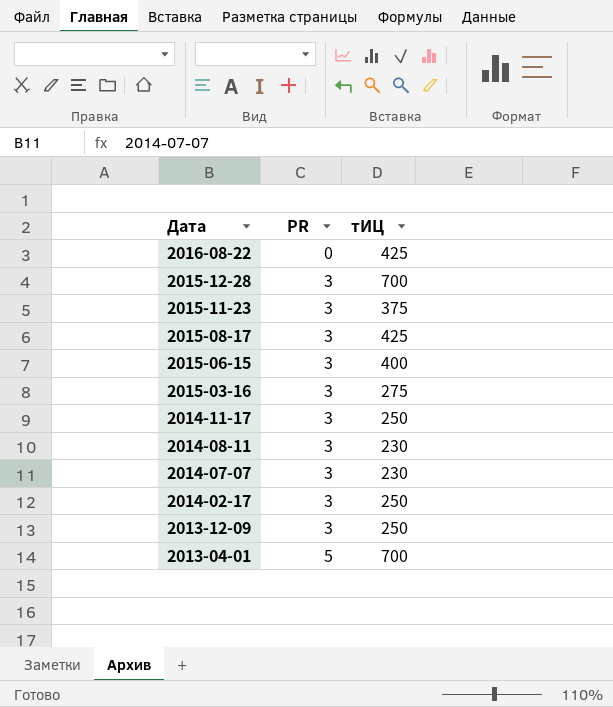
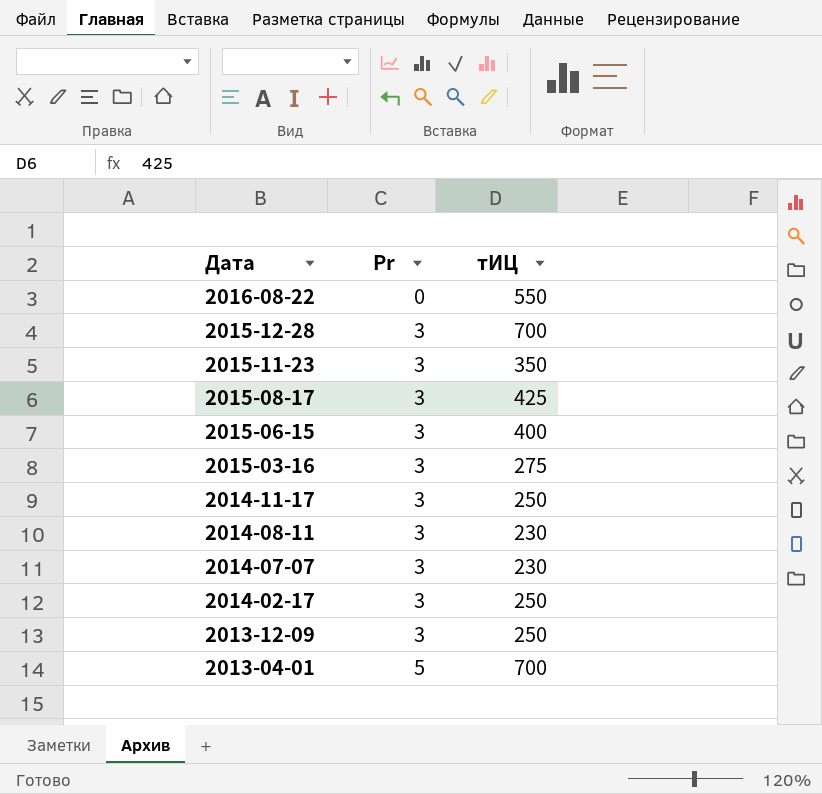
column name: PR -> Pr
2016-08-22 | тИЦ: 425 -> 550
2015-11-23 | тИЦ: 375 -> 350

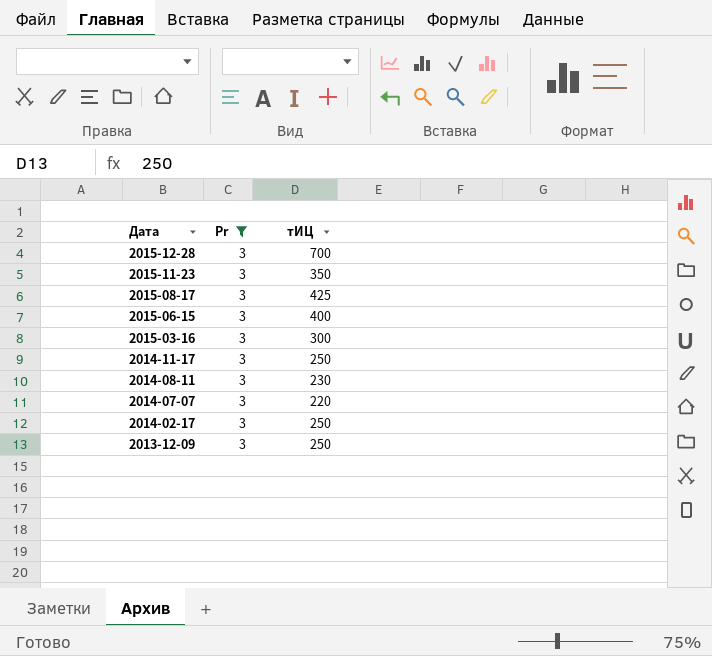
filter: none -> Pr = 3
2015-03-16 | тИЦ: 275 -> 300
2014-07-07 | тИЦ: 230 -> 220

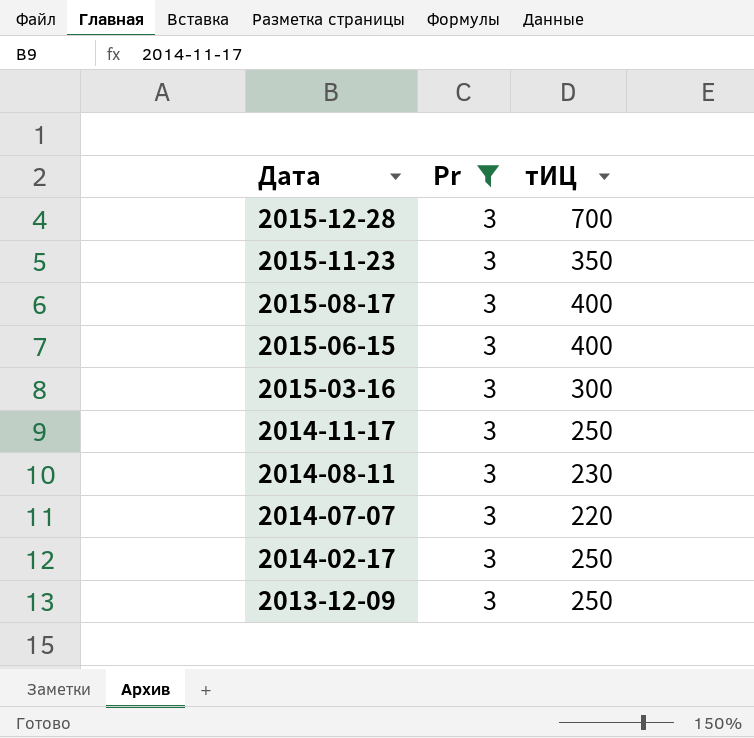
2015-08-17 | тИЦ: 425 -> 400

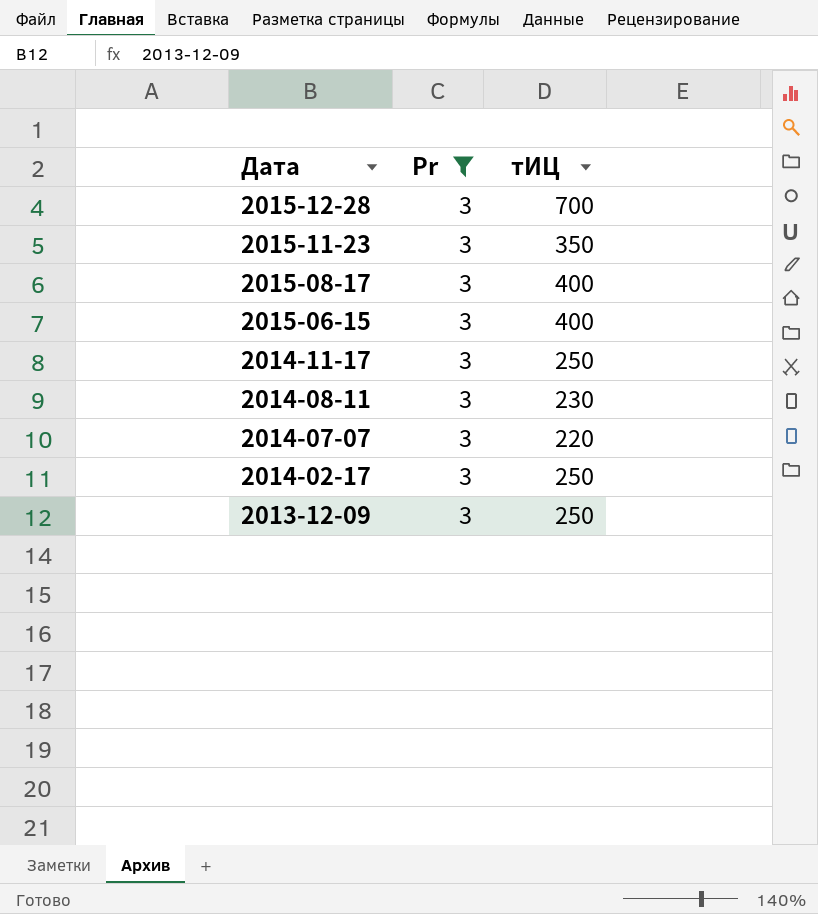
row 2015-03-16: 3 | 300 -> none

